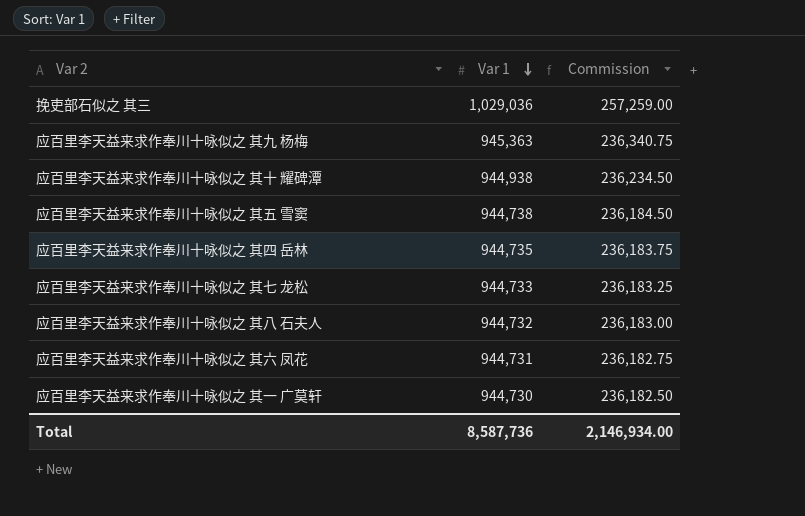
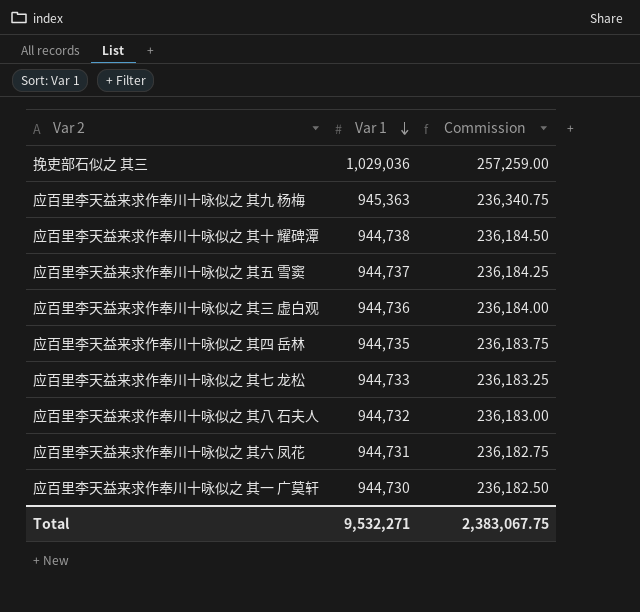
应百里李天益来求作奉川十咏似之 其十 耀碑潭 | Var 1: 944,938 -> 944,738
应百里李天益来求作奉川十咏似之 其十 耀碑潭 | Commission: 236,234.50 -> 236,184.50
应百里李天益来求作奉川十咏似之 其五 雪窦 | Var 1: 944,738 -> 944,737
应百里李天益来求作奉川十咏似之 其五 雪窦 | Commission: 236,184.50 -> 236,184.25
row 应百里李天益来求作奉川十咏似之 其三 虚白观: none -> 944,736 | 236,184.00
Total | Var 1: 8,587,736 -> 9,532,271
Total | Commission: 2,146,934.00 -> 2,383,067.75

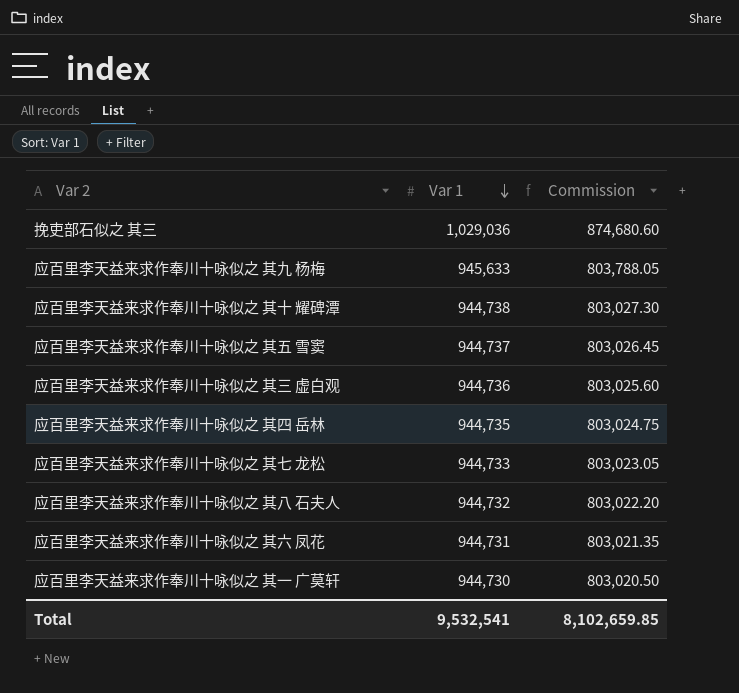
column Commission | formula: [Var 1] * 0.25 -> [Var 1] * 0.85
应百里李天益来求作奉川十咏似之 其九 杨梅 | Var 1: 945,363 -> 945,633
Total | Var 1: 9,532,271 -> 9,532,541
Total | Commission: 2,383,067.75 -> 8,102,659.85

